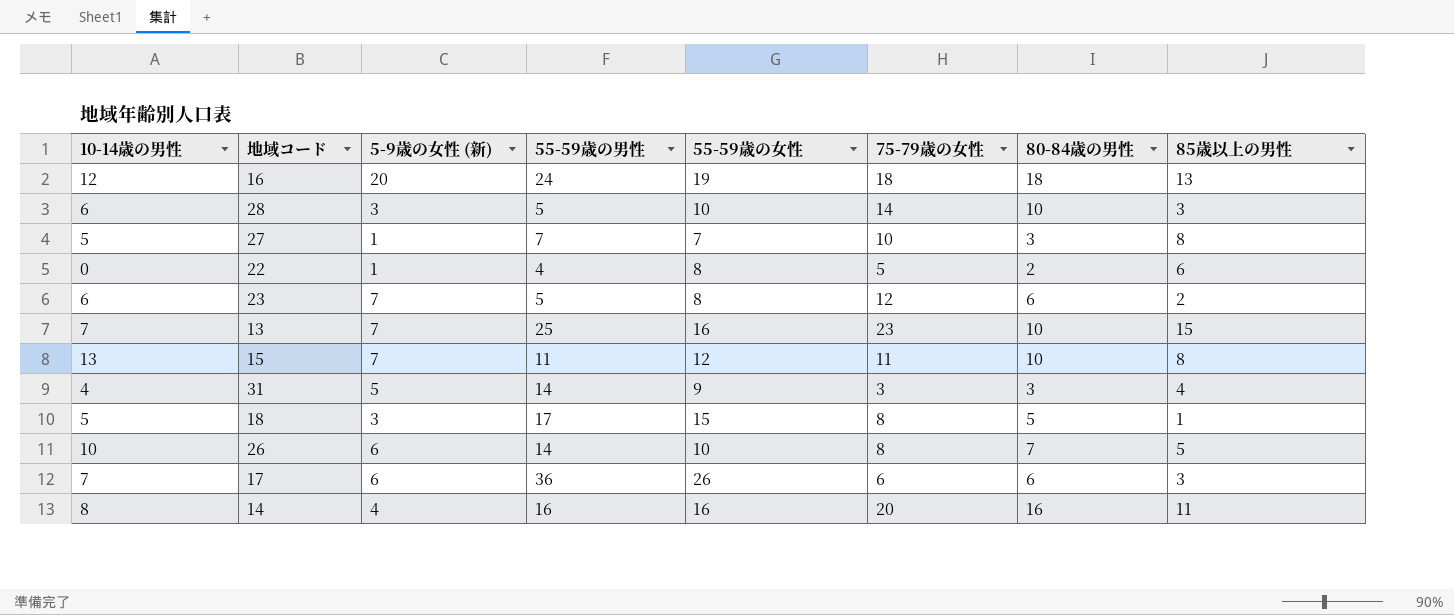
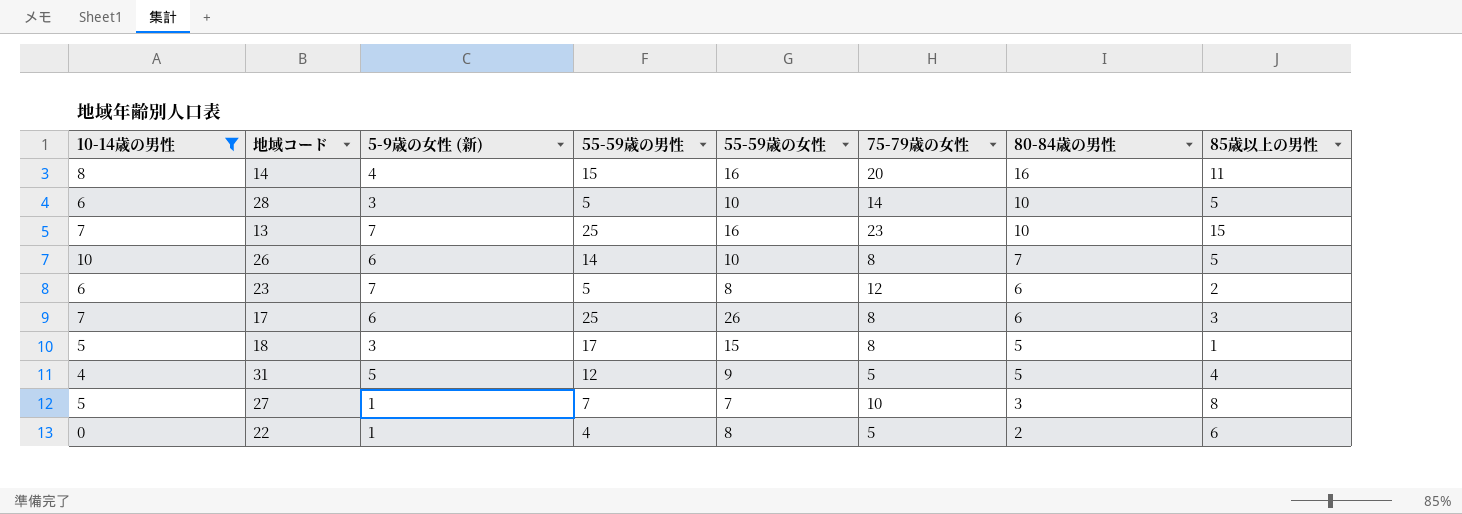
filter: none -> 10-14歳の男性 <= 10
row order: none -> 80-84歳の男性 descending
14 | 55-59歳の男性: 16 -> 15
28 | 85歳以上の男性: 3 -> 5
17 | 55-59歳の男性: 36 -> 25
17 | 75-79歳の女性: 6 -> 8
31 | 55-59歳の男性: 14 -> 12
31 | 75-79歳の女性: 3 -> 5
31 | 80-84歳の男性: 3 -> 5

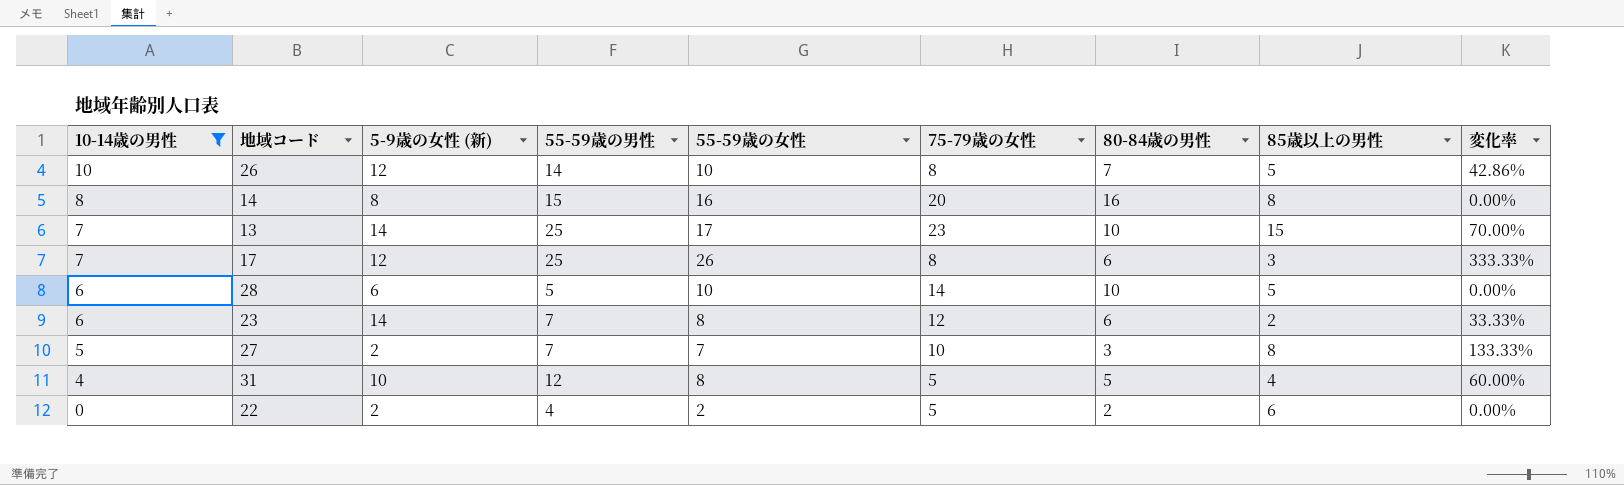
row order: 80-84歳の男性 descending -> 10-14歳の男性 descending
column 変化率 | formula: none -> ([55-59歳の女性] - [80-84歳の男性]) / [80-84歳の男性]
row 18: 5 | 3 | 17 | 15 | 8 | 5 | 1 -> none
26 | 5-9歳の女性 (新): 6 -> 12
14 | 5-9歳の女性 (新): 4 -> 8
14 | 85歳以上の男性: 11 -> 8
13 | 5-9歳の女性 (新): 7 -> 14
13 | 55-59歳の女性: 16 -> 17
17 | 5-9歳の女性 (新): 6 -> 12
28 | 5-9歳の女性 (新): 3 -> 6
23 | 5-9歳の女性 (新): 7 -> 14
23 | 55-59歳の男性: 5 -> 7
27 | 5-9歳の女性 (新): 1 -> 2
31 | 5-9歳の女性 (新): 5 -> 10
31 | 55-59歳の女性: 9 -> 8
22 | 5-9歳の女性 (新): 1 -> 2
22 | 55-59歳の女性: 8 -> 2

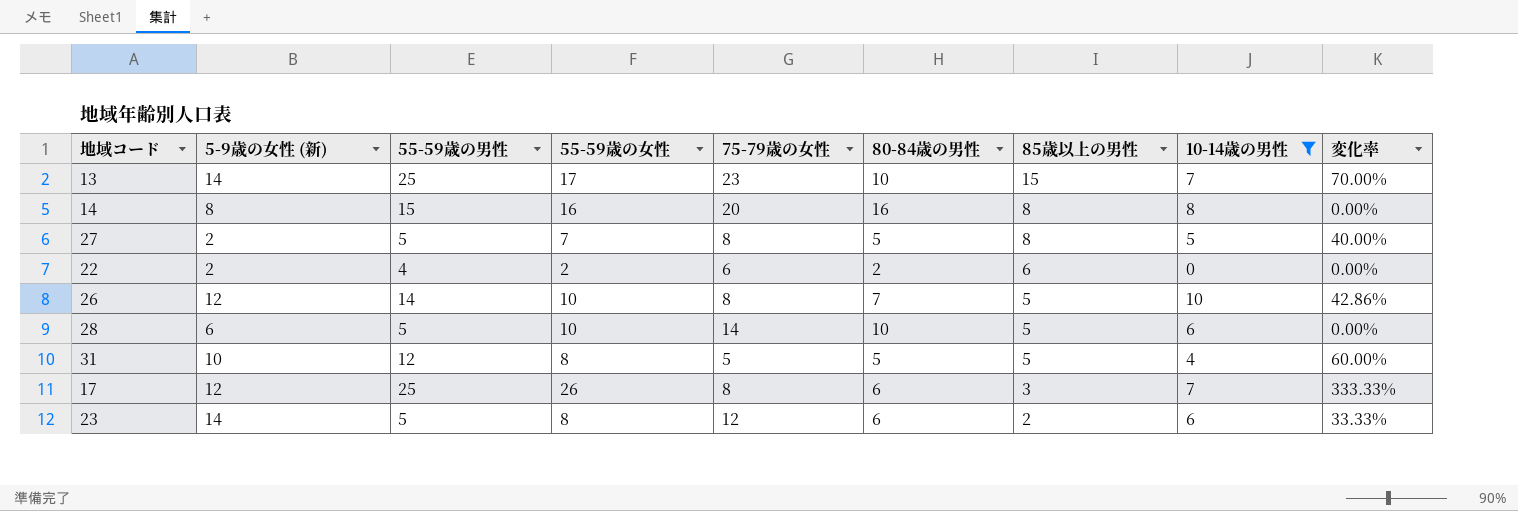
row order: 10-14歳の男性 descending -> 85歳以上の男性 descending
column 10-14歳の男性 | position: 1 -> 8
27 | 55-59歳の男性: 7 -> 5
27 | 75-79歳の女性: 10 -> 8
27 | 80-84歳の男性: 3 -> 5
27 | 変化率: 133.33% -> 40.00%
22 | 75-79歳の女性: 5 -> 6
31 | 85歳以上の男性: 4 -> 5
23 | 55-59歳の男性: 7 -> 5

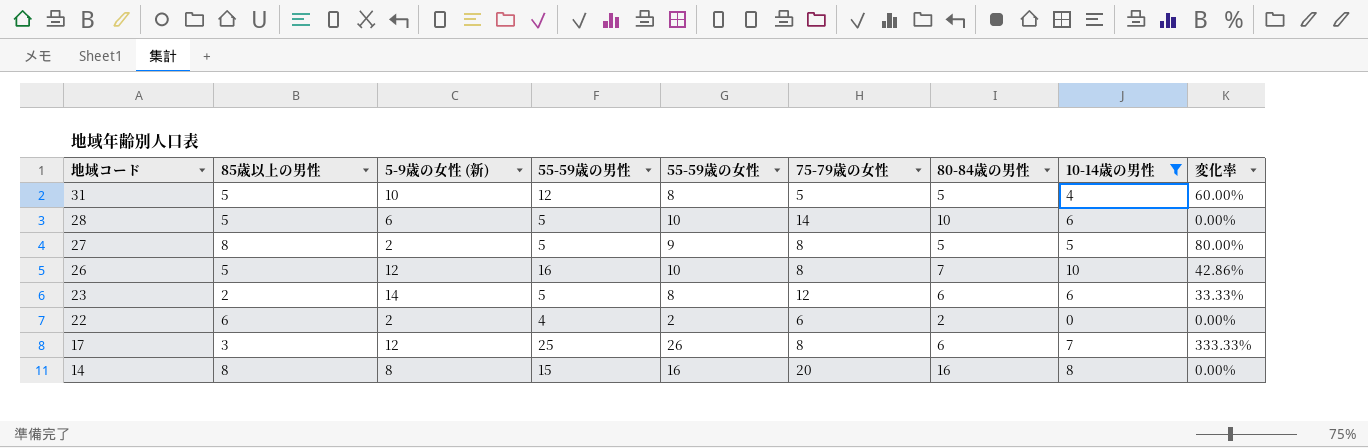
row order: 85歳以上の男性 descending -> 地域コード descending
column 85歳以上の男性 | position: 7 -> 2
row 13: 14 | 25 | 17 | 23 | 10 | 15 | 7 | 70.00% -> none
27 | 55-59歳の女性: 7 -> 9
27 | 変化率: 40.00% -> 80.00%
26 | 55-59歳の男性: 14 -> 16

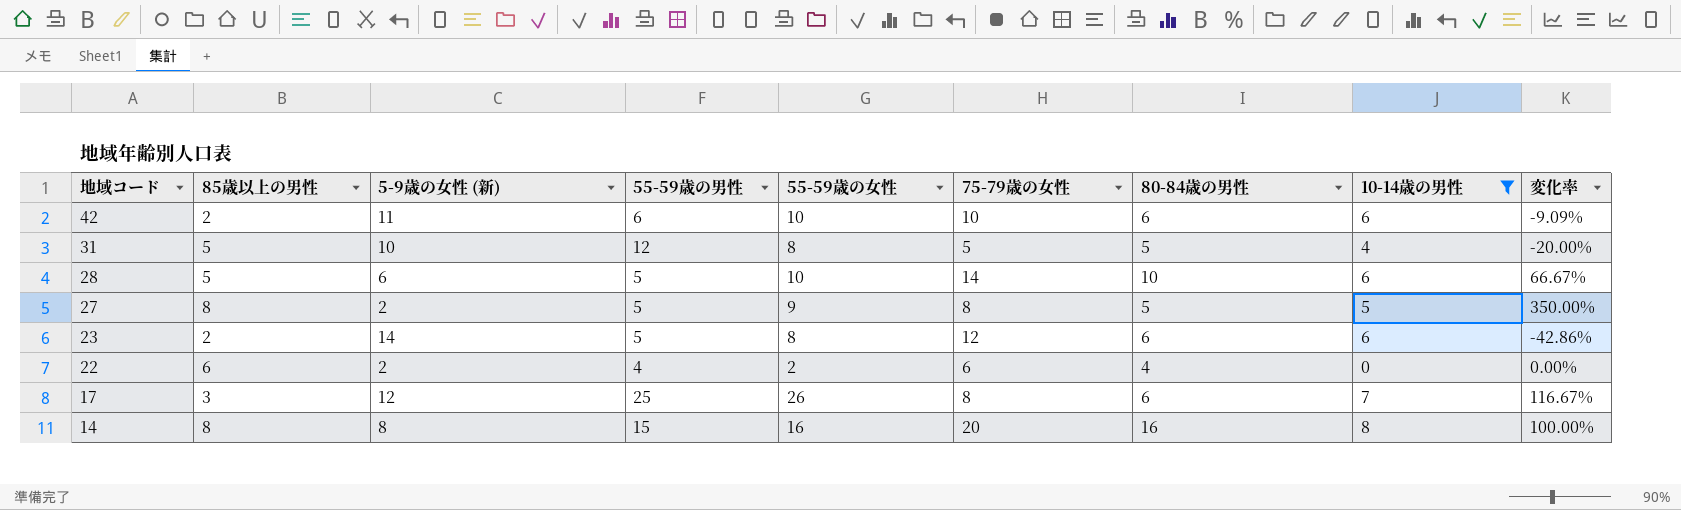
column 変化率 | formula: ([55-59歳の女性] - [80-84歳の男性]) / [80-84歳の男性] -> ([55-59歳の女性] - [5-9歳の女性 (新)]) / [5-9歳の女性 (新)]
row 26: 5 | 12 | 16 | 10 | 8 | 7 | 10 | 42.86% -> none
row 42: none -> 2 | 11 | 6 | 10 | 10 | 6 | 6 | -9.09%
22 | 80-84歳の男性: 2 -> 4

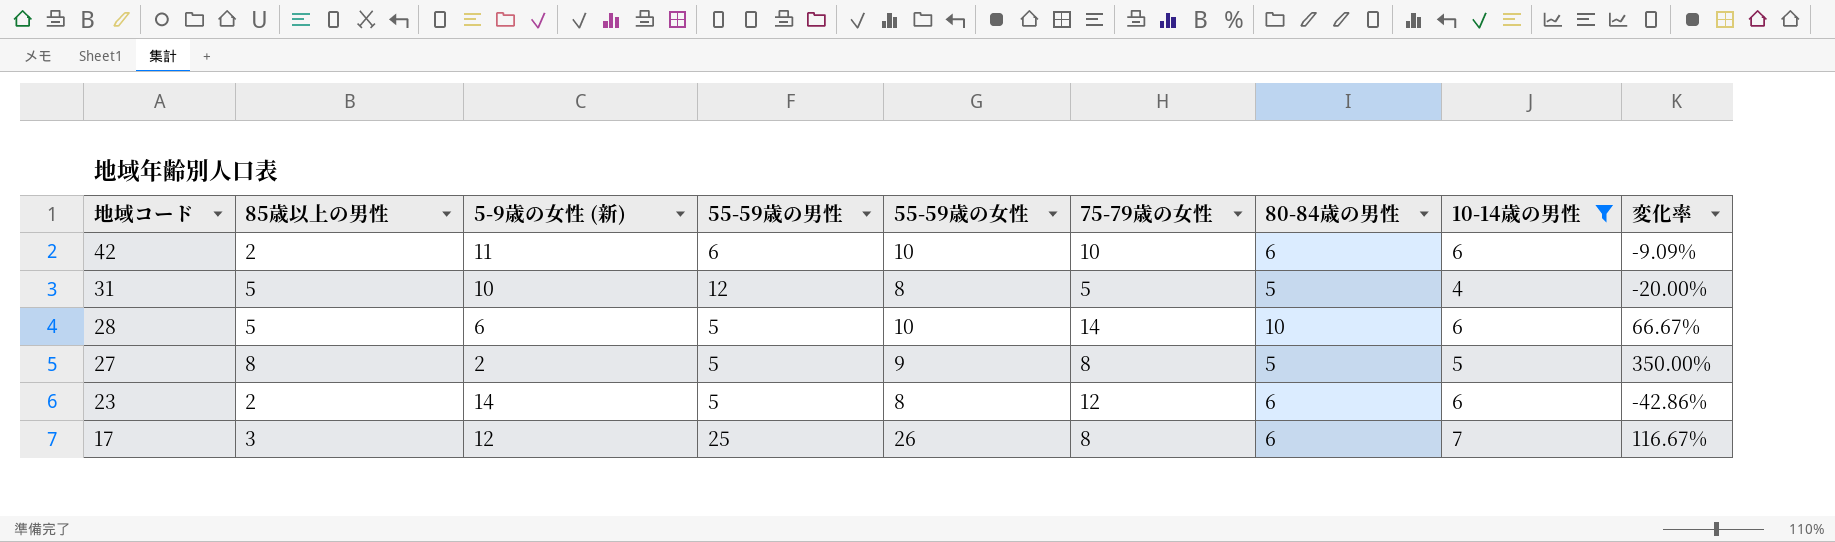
row 22: 6 | 2 | 4 | 2 | 6 | 4 | 0 | 0.00% -> none
row 14: 8 | 8 | 15 | 16 | 20 | 16 | 8 | 100.00% -> none

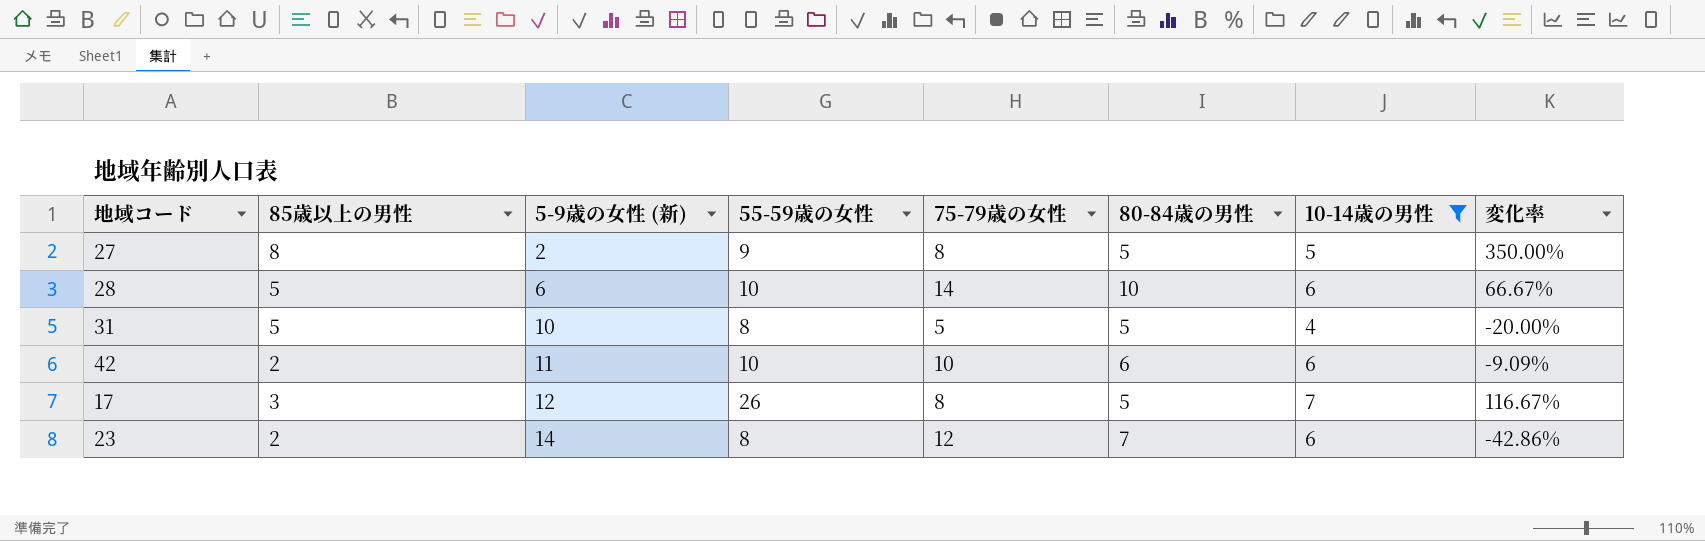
row order: 地域コード descending -> 5-9歳の女性 (新) ascending
column 55-59歳の男性 | position: 4 -> none
17 | 80-84歳の男性: 6 -> 5
23 | 80-84歳の男性: 6 -> 7

